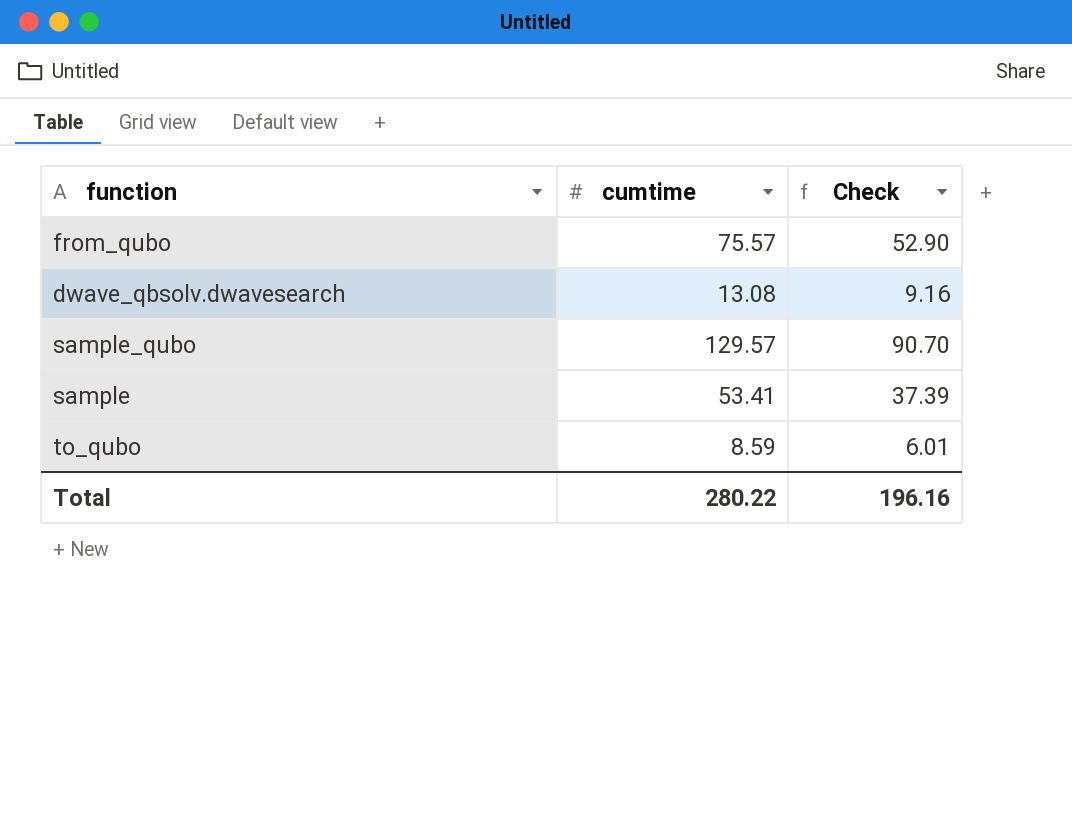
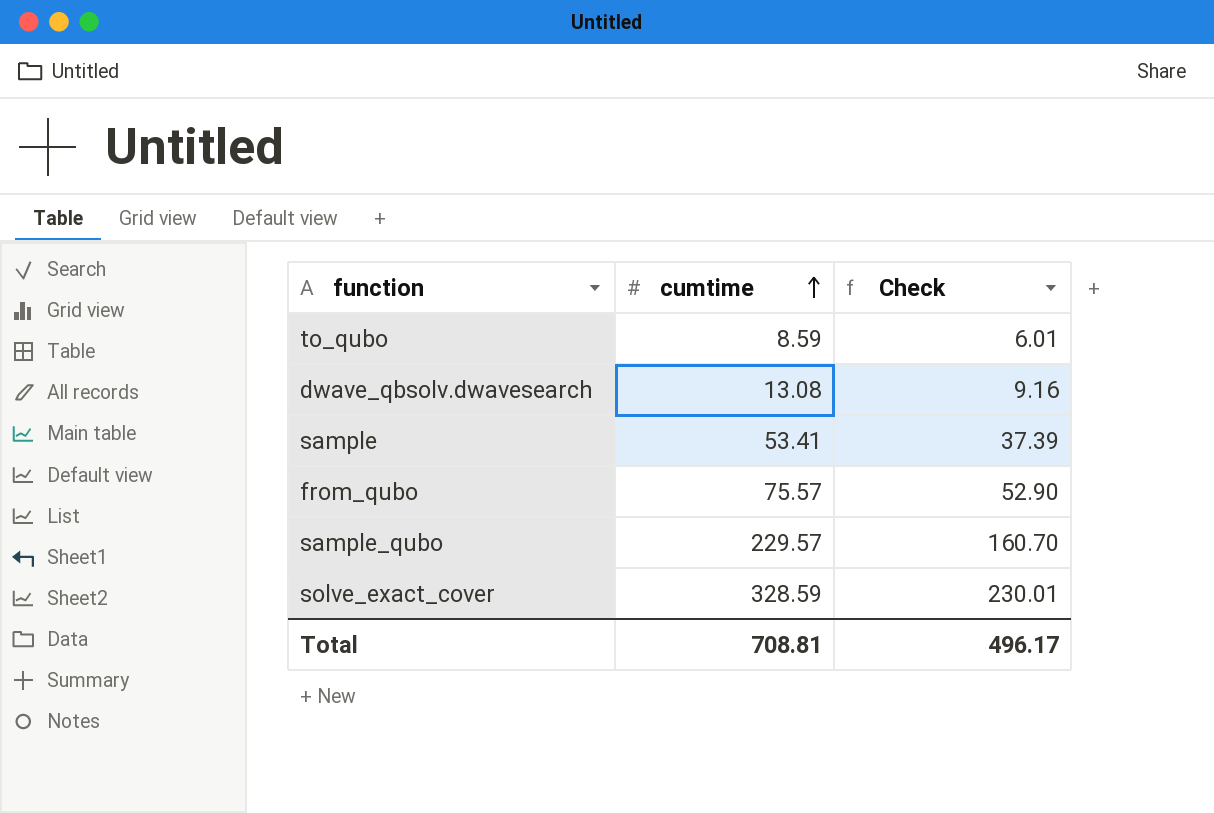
row order: none -> cumtime ascending
sample_qubo | cumtime: 129.57 -> 229.57
sample_qubo | Check: 90.70 -> 160.70
row solve_exact_cover: none -> 328.59 | 230.01
Total | cumtime: 280.22 -> 708.81
Total | Check: 196.16 -> 496.17

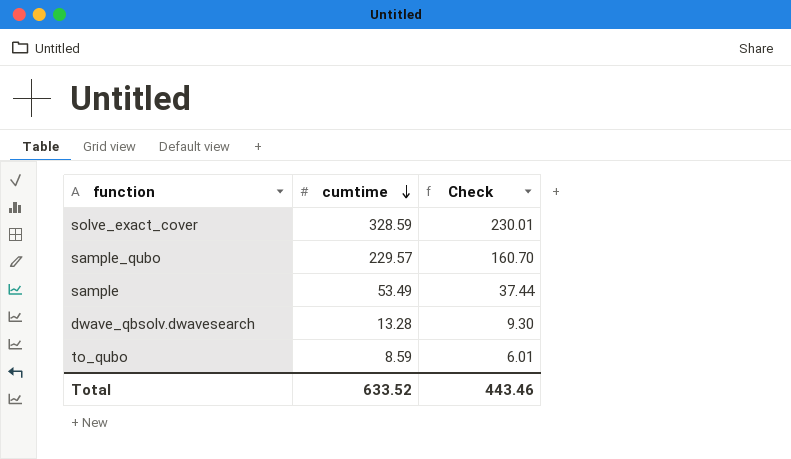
row order: cumtime ascending -> cumtime descending
row from_qubo: 75.57 | 52.90 -> none
sample | cumtime: 53.41 -> 53.49
sample | Check: 37.39 -> 37.44
dwave_qbsolv.dwavesearch | cumtime: 13.08 -> 13.28
dwave_qbsolv.dwavesearch | Check: 9.16 -> 9.30
Total | cumtime: 708.81 -> 633.52
Total | Check: 496.17 -> 443.46

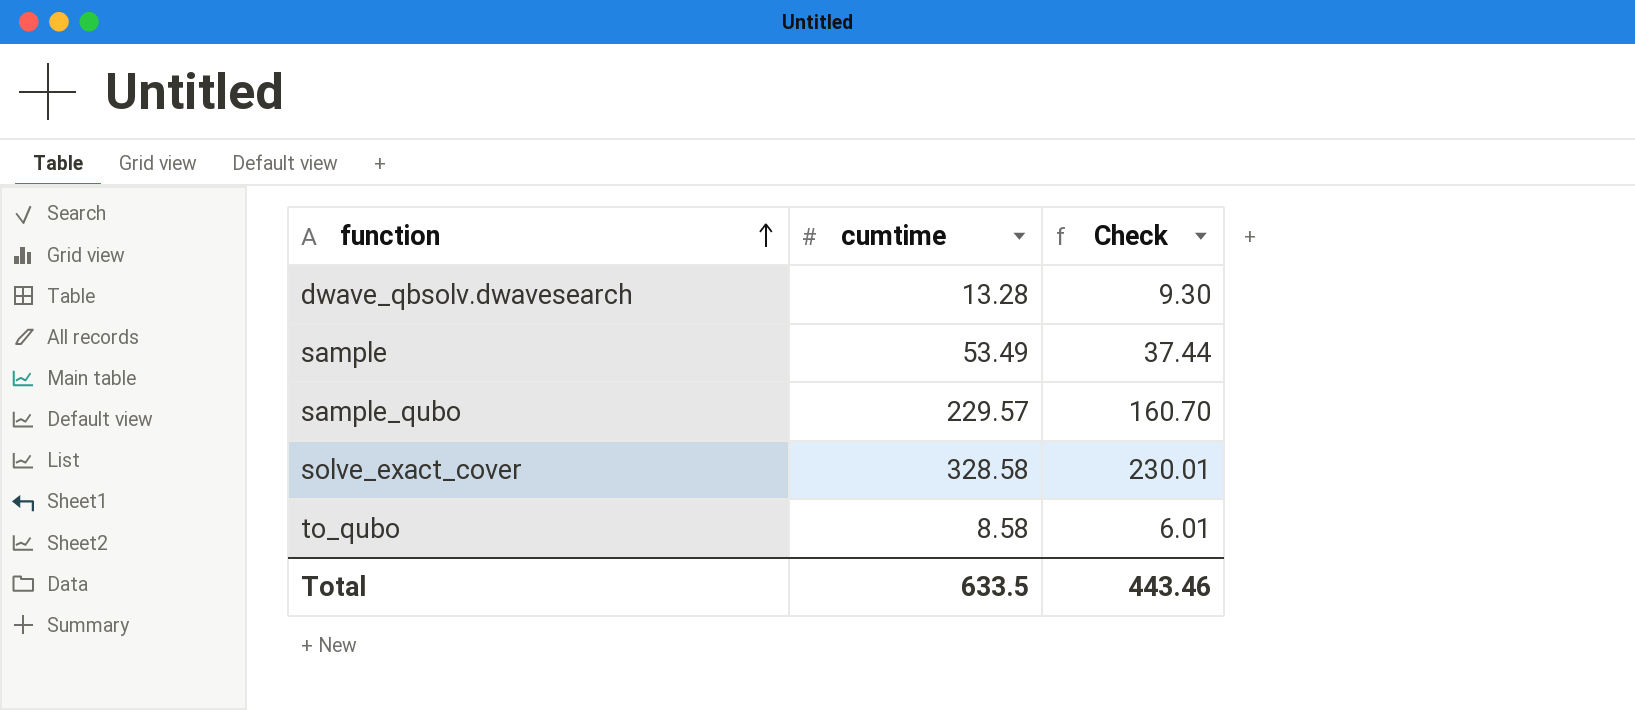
row order: cumtime descending -> function ascending
solve_exact_cover | cumtime: 328.59 -> 328.58
to_qubo | cumtime: 8.59 -> 8.58
Total | cumtime: 633.52 -> 633.5

